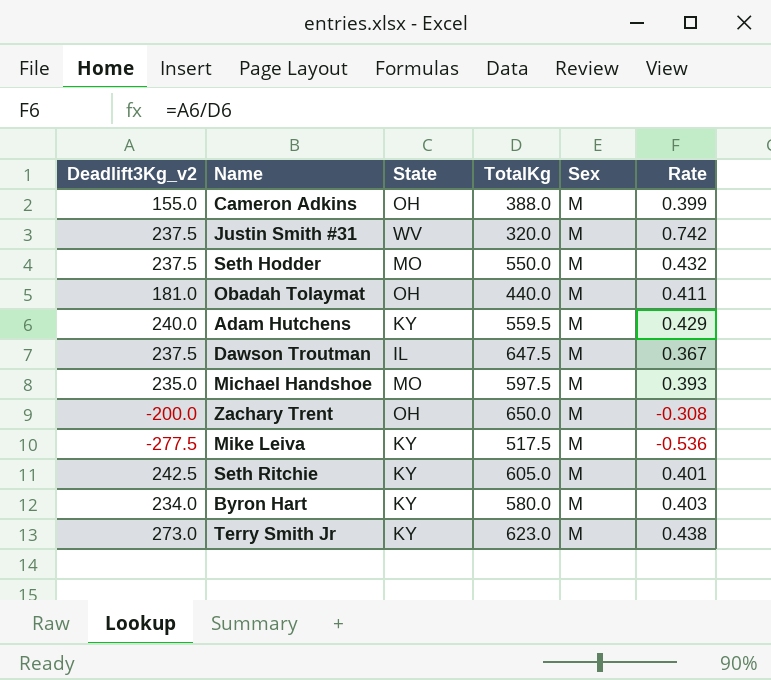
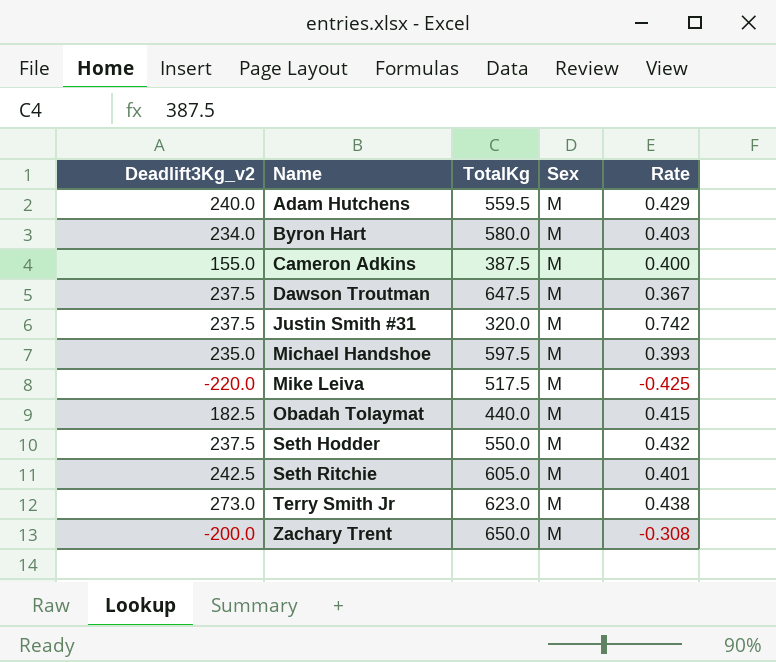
row order: none -> Name ascending
column State | position: 3 -> none
Cameron Adkins | TotalKg: 388.0 -> 387.5
Cameron Adkins | Rate: 0.399 -> 0.400
Mike Leiva | Deadlift3Kg_v2: -277.5 -> -220.0
Mike Leiva | Rate: -0.536 -> -0.425
Obadah Tolaymat | Deadlift3Kg_v2: 181.0 -> 182.5
Obadah Tolaymat | Rate: 0.411 -> 0.415

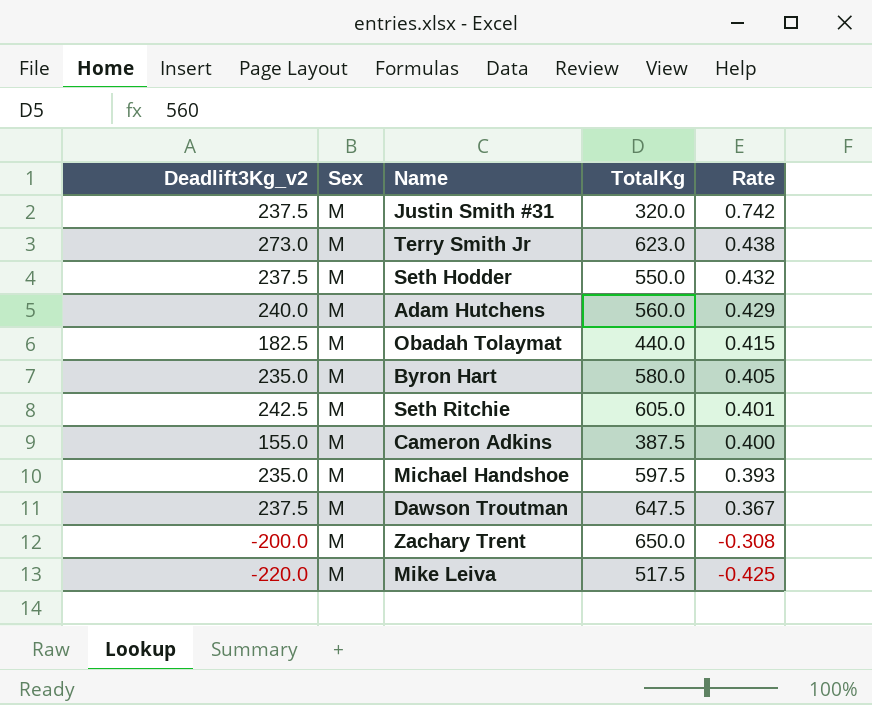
row order: Name ascending -> Rate descending
column Sex | position: 4 -> 2
Adam Hutchens | TotalKg: 559.5 -> 560.0
Byron Hart | Deadlift3Kg_v2: 234.0 -> 235.0
Byron Hart | Rate: 0.403 -> 0.405

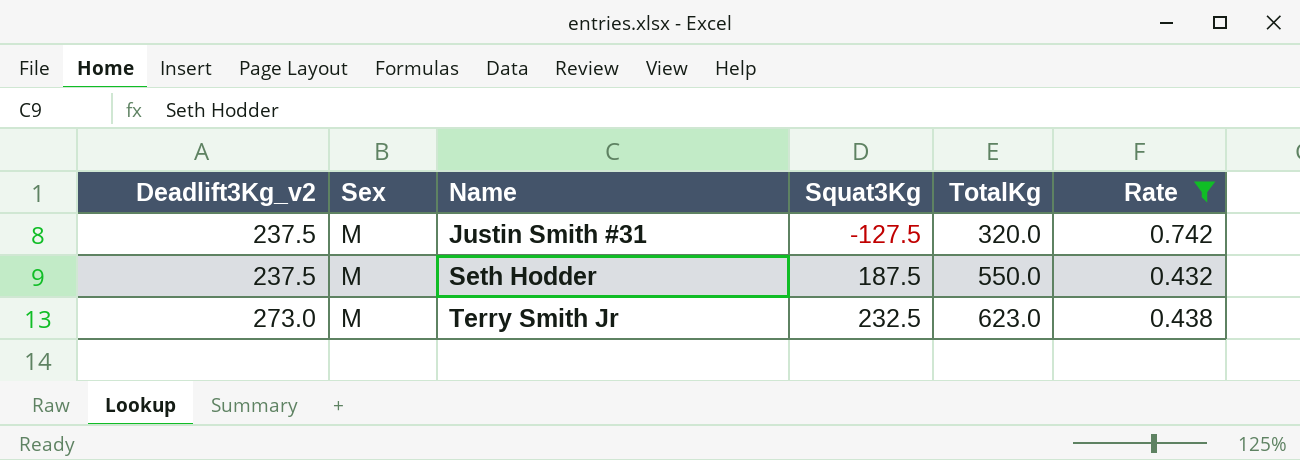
filter: none -> Rate >= 0.432
row order: Rate descending -> Deadlift3Kg_v2 ascending
column Squat3Kg | position: none -> 4

